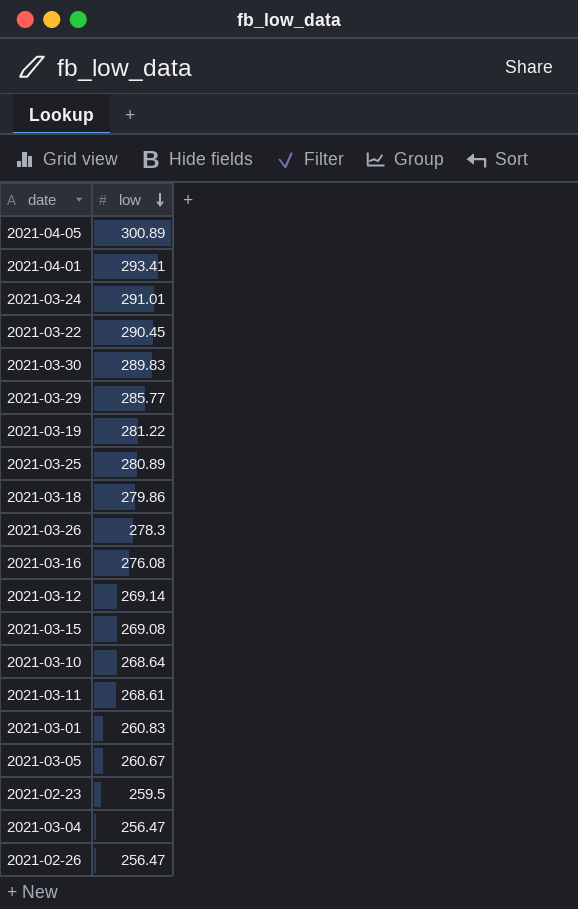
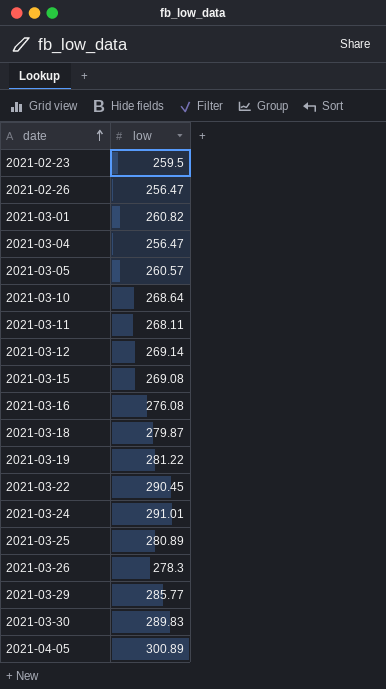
row order: low descending -> date ascending
row 2021-04-01: 293.41 -> none
2021-03-01 | low: 260.83 -> 260.82
2021-03-05 | low: 260.67 -> 260.57
2021-03-11 | low: 268.61 -> 268.11
2021-03-18 | low: 279.86 -> 279.87

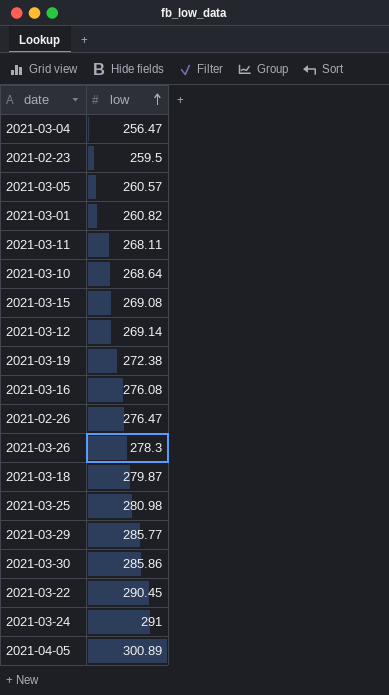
row order: date ascending -> low ascending
2021-03-19 | low: 281.22 -> 272.38
2021-02-26 | low: 256.47 -> 276.47
2021-03-25 | low: 280.89 -> 280.98
2021-03-30 | low: 289.83 -> 285.86
2021-03-24 | low: 291.01 -> 291

